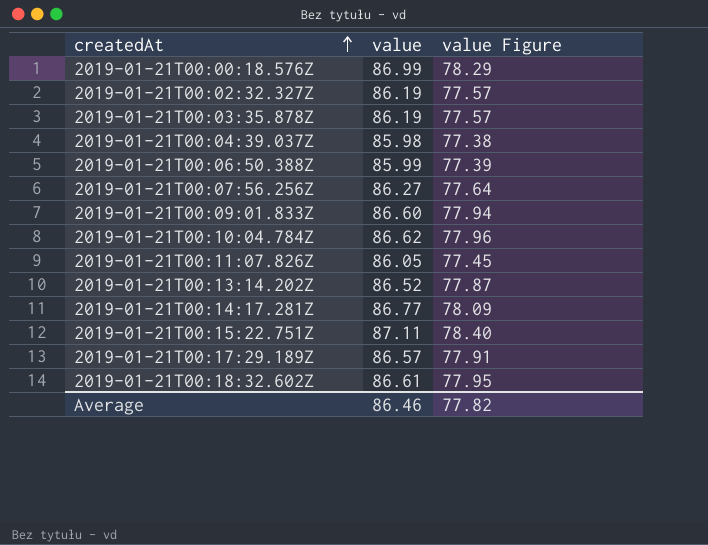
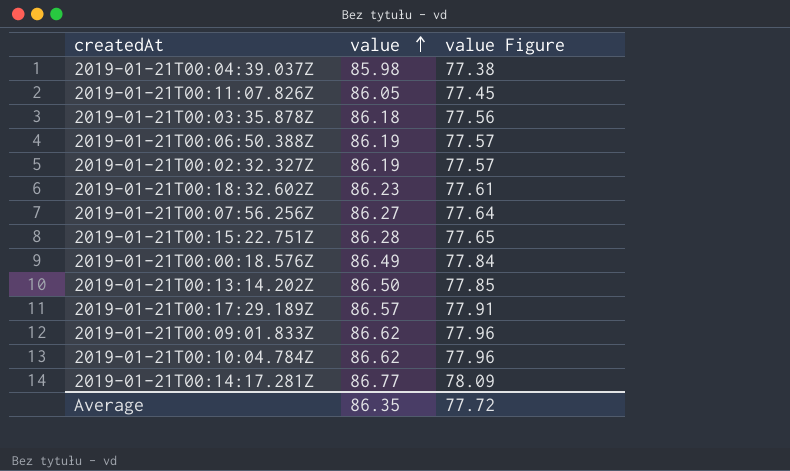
row order: createdAt ascending -> value ascending
2019-01-21T00:03:35.878Z | value: 86.19 -> 86.18
2019-01-21T00:03:35.878Z | value Figure: 77.57 -> 77.56
2019-01-21T00:06:50.388Z | value: 85.99 -> 86.19
2019-01-21T00:06:50.388Z | value Figure: 77.39 -> 77.57
2019-01-21T00:18:32.602Z | value: 86.61 -> 86.23
2019-01-21T00:18:32.602Z | value Figure: 77.95 -> 77.61
2019-01-21T00:15:22.751Z | value: 87.11 -> 86.28
2019-01-21T00:15:22.751Z | value Figure: 78.40 -> 77.65
2019-01-21T00:00:18.576Z | value: 86.99 -> 86.49
2019-01-21T00:00:18.576Z | value Figure: 78.29 -> 77.84
2019-01-21T00:13:14.202Z | value: 86.52 -> 86.50
2019-01-21T00:13:14.202Z | value Figure: 77.87 -> 77.85
2019-01-21T00:09:01.833Z | value: 86.60 -> 86.62
2019-01-21T00:09:01.833Z | value Figure: 77.94 -> 77.96
Average | value: 86.46 -> 86.35
Average | value Figure: 77.82 -> 77.72

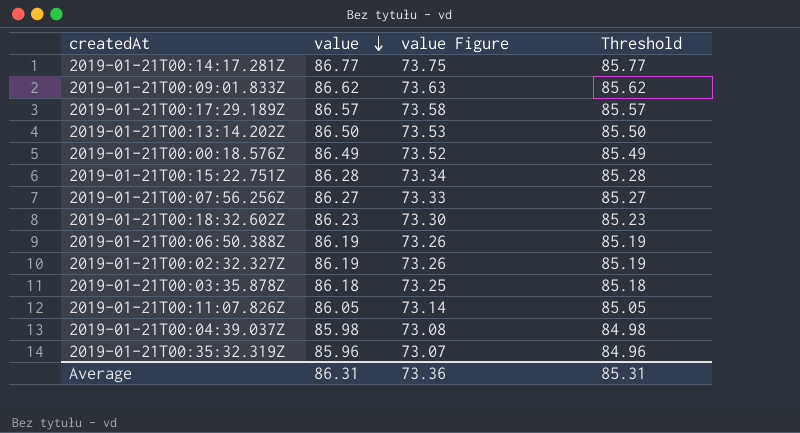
row order: value ascending -> value descending
column value Figure | formula: [value] * 0.9 -> [value] * 0.85
column Threshold | formula: none -> [value] - 1
row 2019-01-21T00:10:04.784Z: 86.62 | 77.96 -> none
row 2019-01-21T00:35:32.319Z: none -> 85.96 | 73.07 | 84.96
Average | value: 86.35 -> 86.31
Average | value Figure: 77.72 -> 73.36

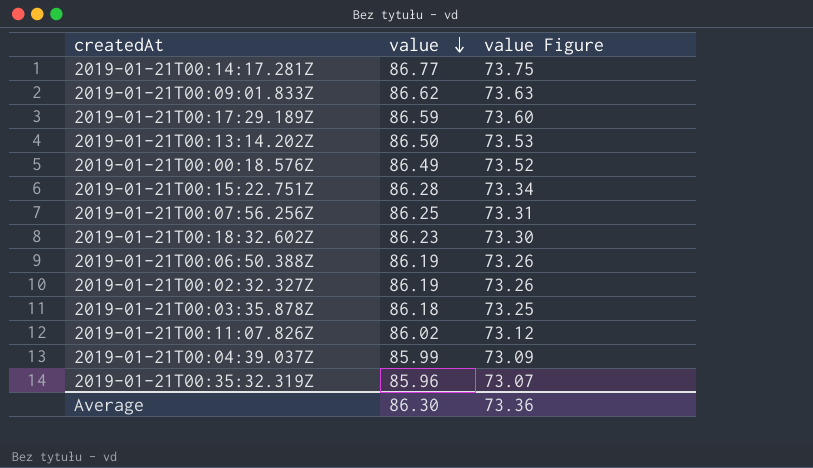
column Threshold | formula: [value] - 1 -> none
2019-01-21T00:17:29.189Z | value: 86.57 -> 86.59
2019-01-21T00:17:29.189Z | value Figure: 73.58 -> 73.60
2019-01-21T00:07:56.256Z | value: 86.27 -> 86.25
2019-01-21T00:07:56.256Z | value Figure: 73.33 -> 73.31
2019-01-21T00:11:07.826Z | value: 86.05 -> 86.02
2019-01-21T00:11:07.826Z | value Figure: 73.14 -> 73.12
2019-01-21T00:04:39.037Z | value: 85.98 -> 85.99
2019-01-21T00:04:39.037Z | value Figure: 73.08 -> 73.09
Average | value: 86.31 -> 86.30

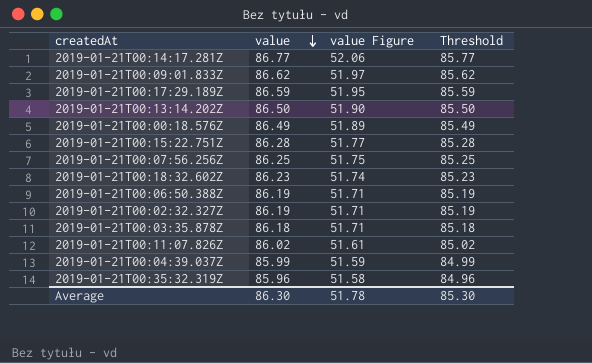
column value Figure | formula: [value] * 0.85 -> [value] * 0.6
column Threshold | formula: none -> [value] - 1
Average | value Figure: 73.36 -> 51.78

